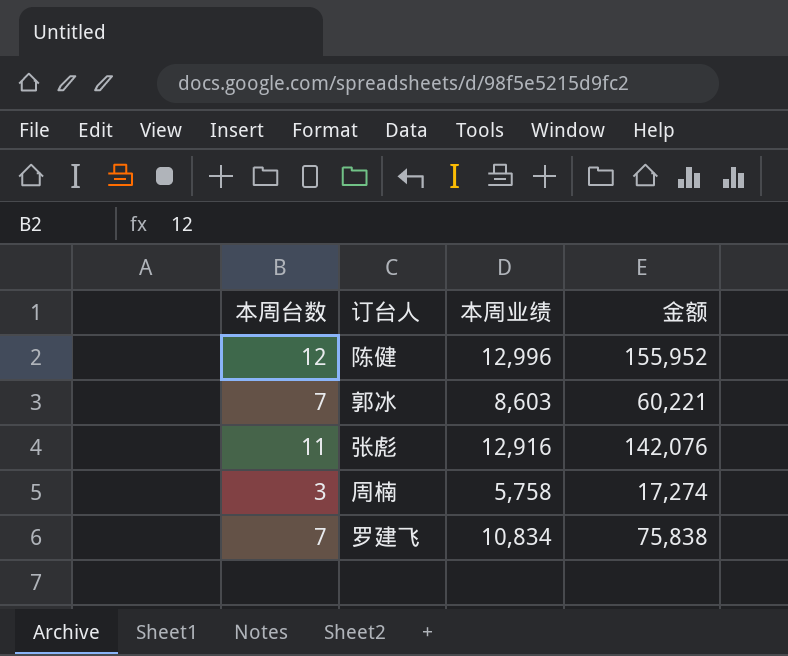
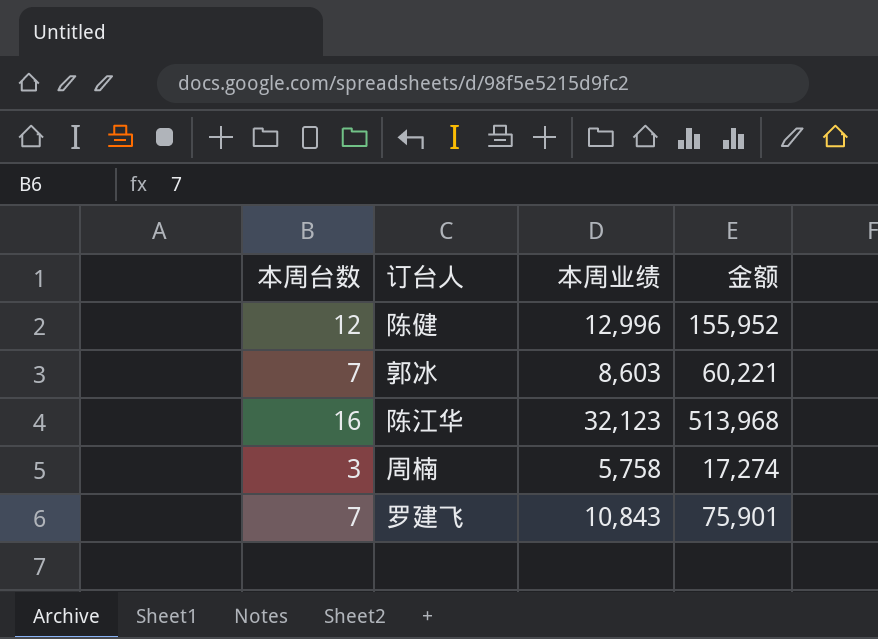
row 张彪: 11 | 12,916 | 142,076 -> none
row 陈江华: none -> 16 | 32,123 | 513,968
罗建飞 | 本周业绩: 10,834 -> 10,843
罗建飞 | 金额: 75,838 -> 75,901

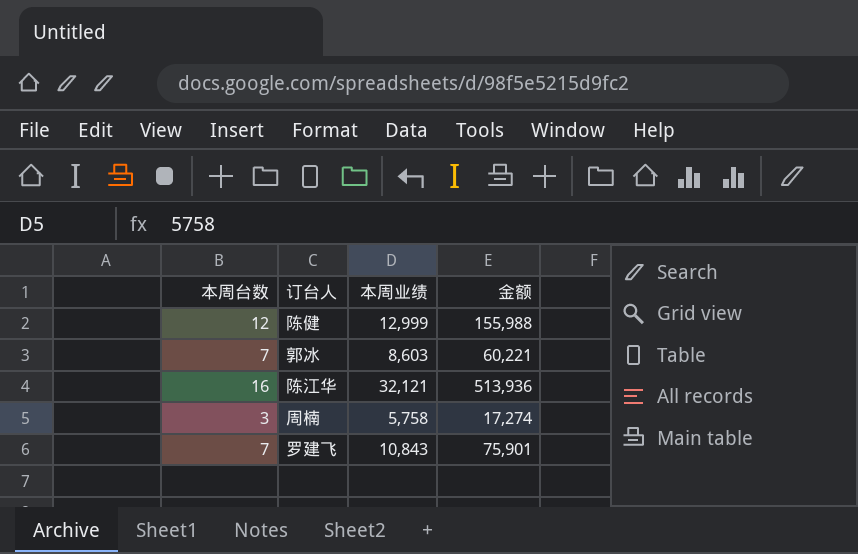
陈健 | 本周业绩: 12,996 -> 12,999
陈健 | 金额: 155,952 -> 155,988
陈江华 | 本周业绩: 32,123 -> 32,121
陈江华 | 金额: 513,968 -> 513,936

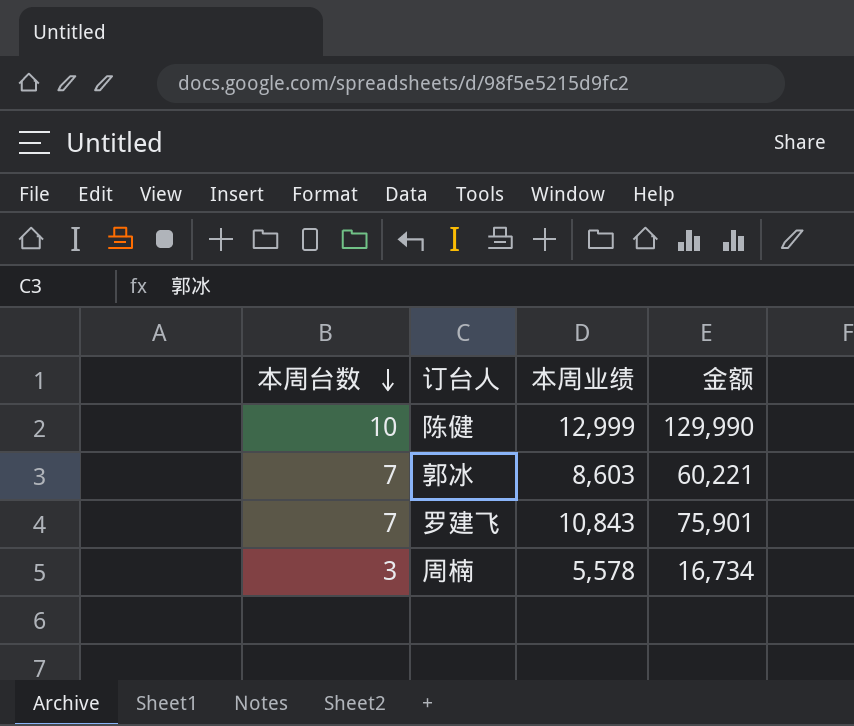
row order: none -> 本周台数 descending
row 陈江华: 16 | 32,121 | 513,936 -> none
陈健 | 本周台数: 12 -> 10
陈健 | 金额: 155,988 -> 129,990
周楠 | 本周业绩: 5,758 -> 5,578
周楠 | 金额: 17,274 -> 16,734

